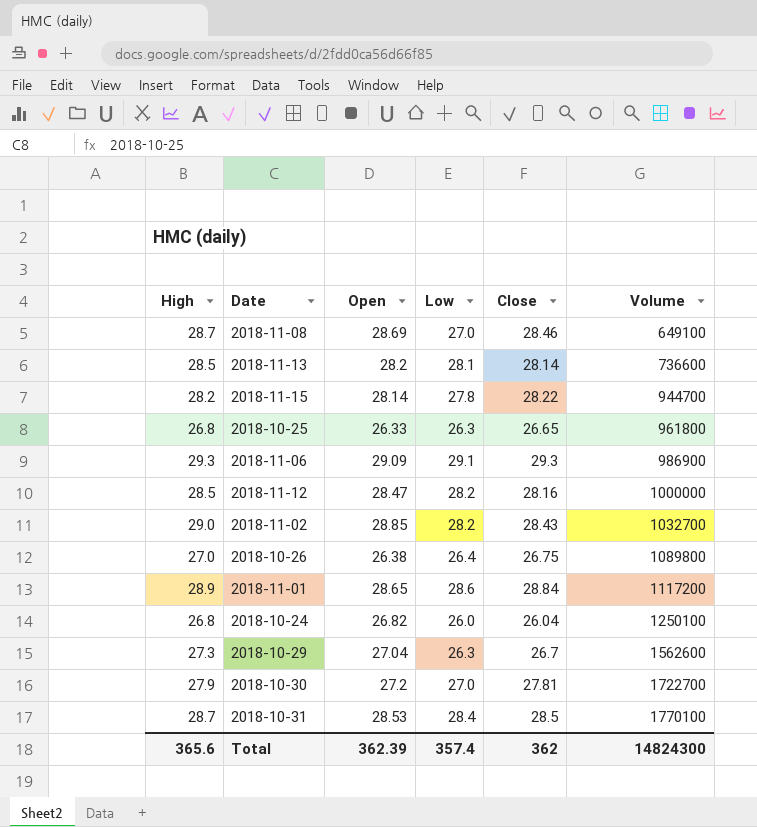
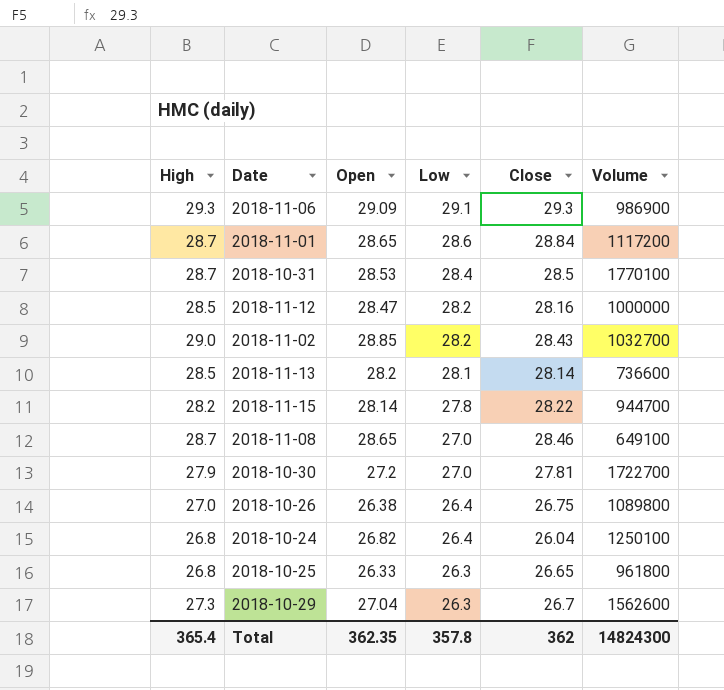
row order: Volume ascending -> Low descending
2018-11-01 | High: 28.9 -> 28.7
2018-11-08 | Open: 28.69 -> 28.65
2018-10-24 | Low: 26.0 -> 26.4
Total | High: 365.6 -> 365.4
Total | Open: 362.39 -> 362.35
Total | Low: 357.4 -> 357.8

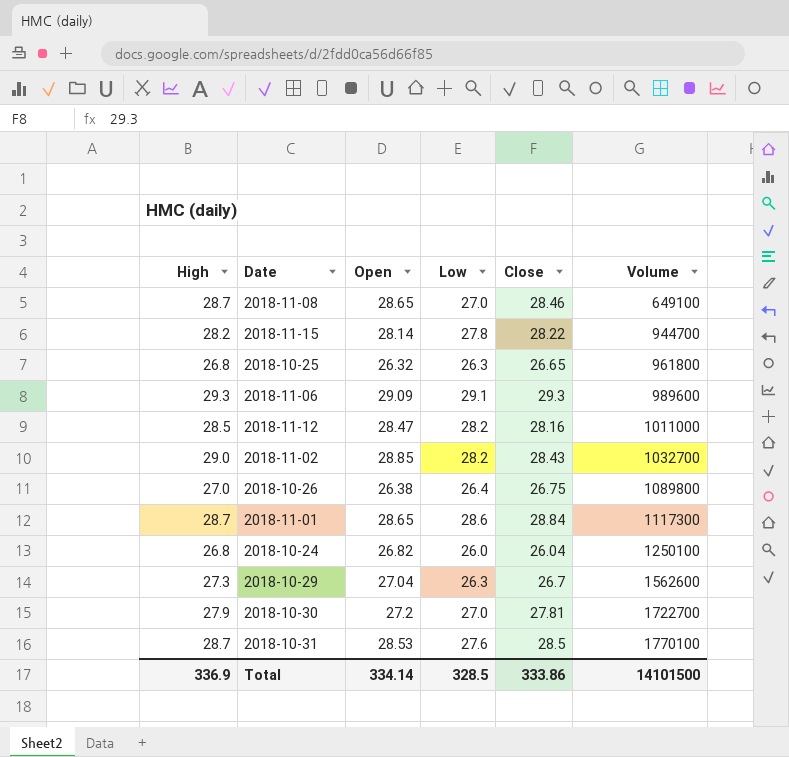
row order: Low descending -> Volume ascending
row 2018-11-13: 28.5 | 28.2 | 28.1 | 28.14 | 736600 -> none
2018-10-25 | Open: 26.33 -> 26.32
2018-11-06 | Volume: 986900 -> 989600
2018-11-12 | Volume: 1000000 -> 1011000
2018-11-01 | Volume: 1117200 -> 1117300
2018-10-24 | Low: 26.4 -> 26.0
2018-10-31 | Low: 28.4 -> 27.6
Total | High: 365.4 -> 336.9
Total | Open: 362.35 -> 334.14
Total | Low: 357.8 -> 328.5
Total | Close: 362 -> 333.86
Total | Volume: 14824300 -> 14101500

